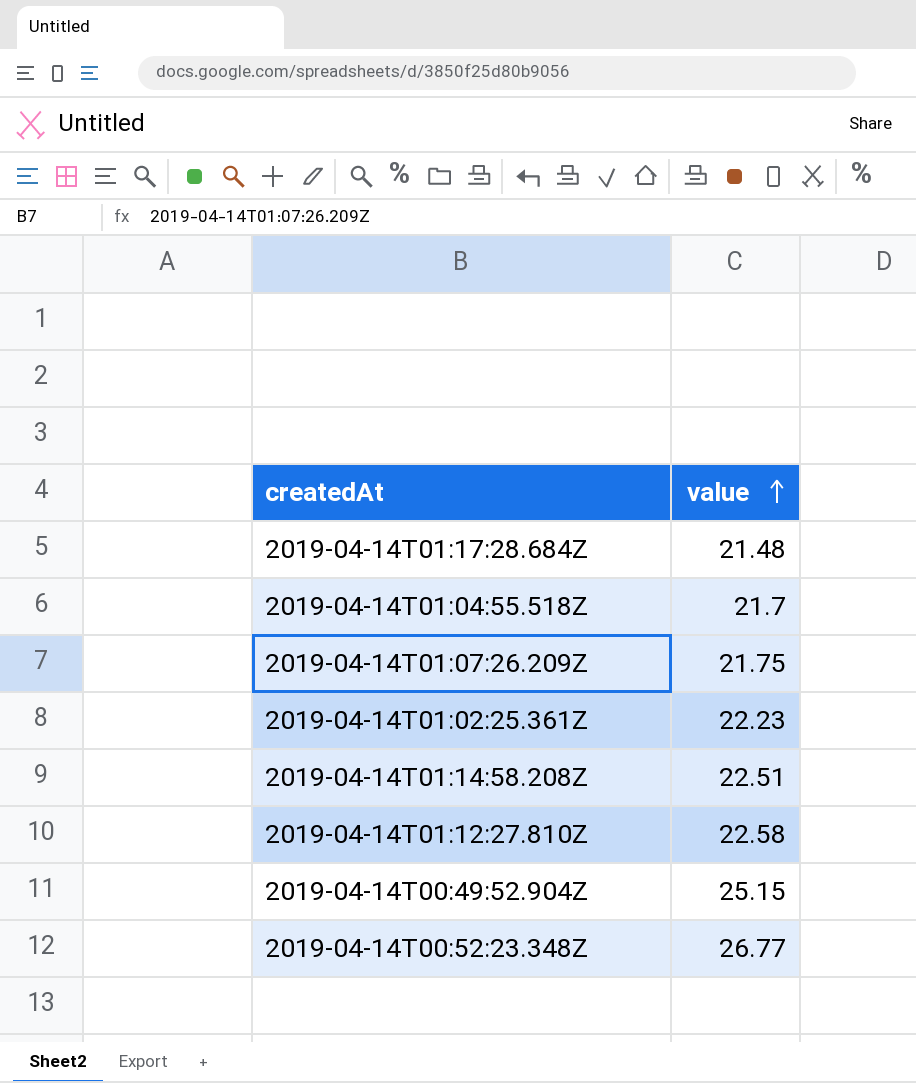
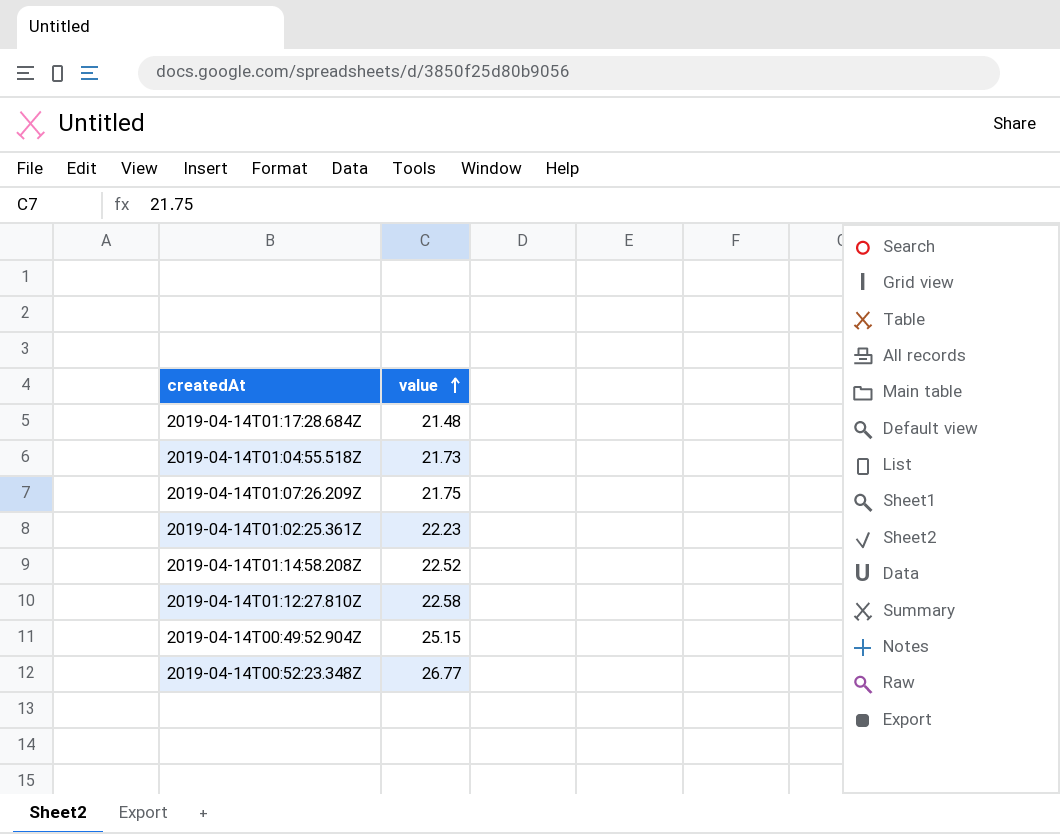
2019-04-14T01:04:55.518Z | value: 21.7 -> 21.73
2019-04-14T01:14:58.208Z | value: 22.51 -> 22.52

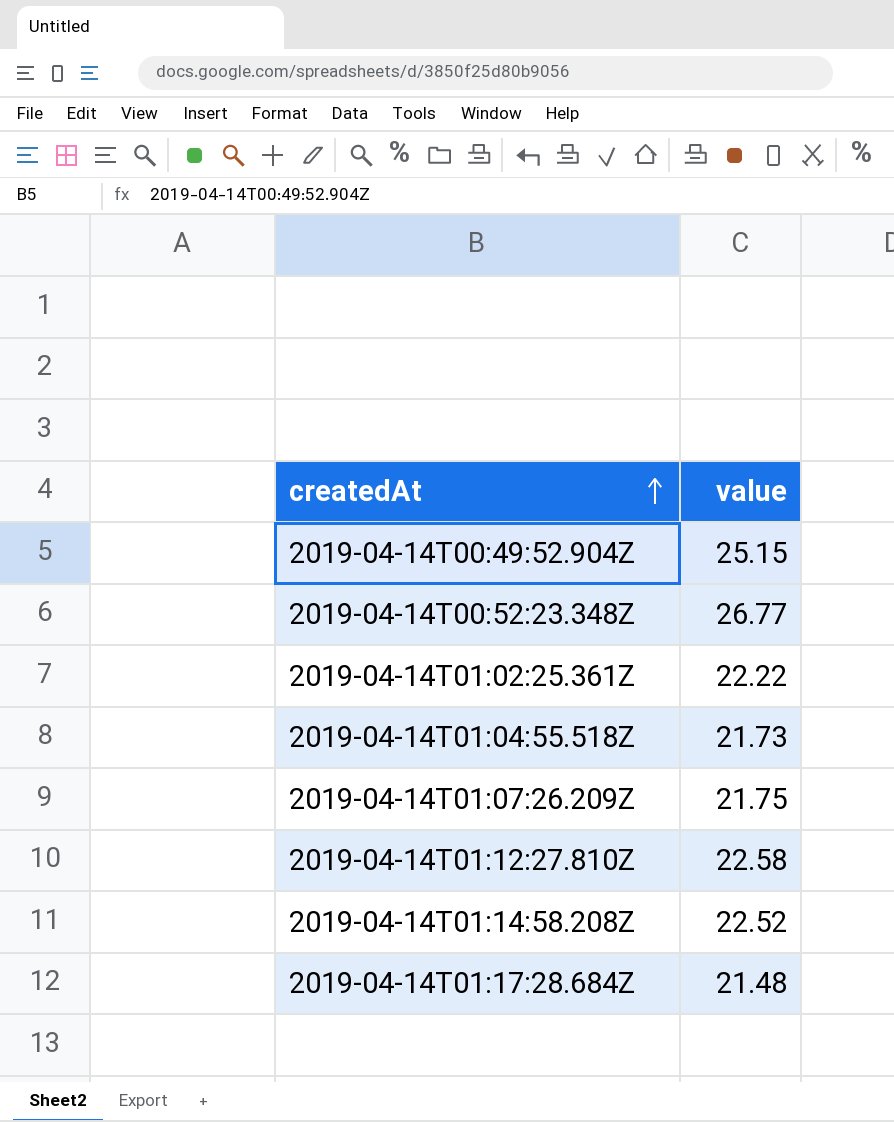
row order: value ascending -> createdAt ascending
2019-04-14T01:02:25.361Z | value: 22.23 -> 22.22

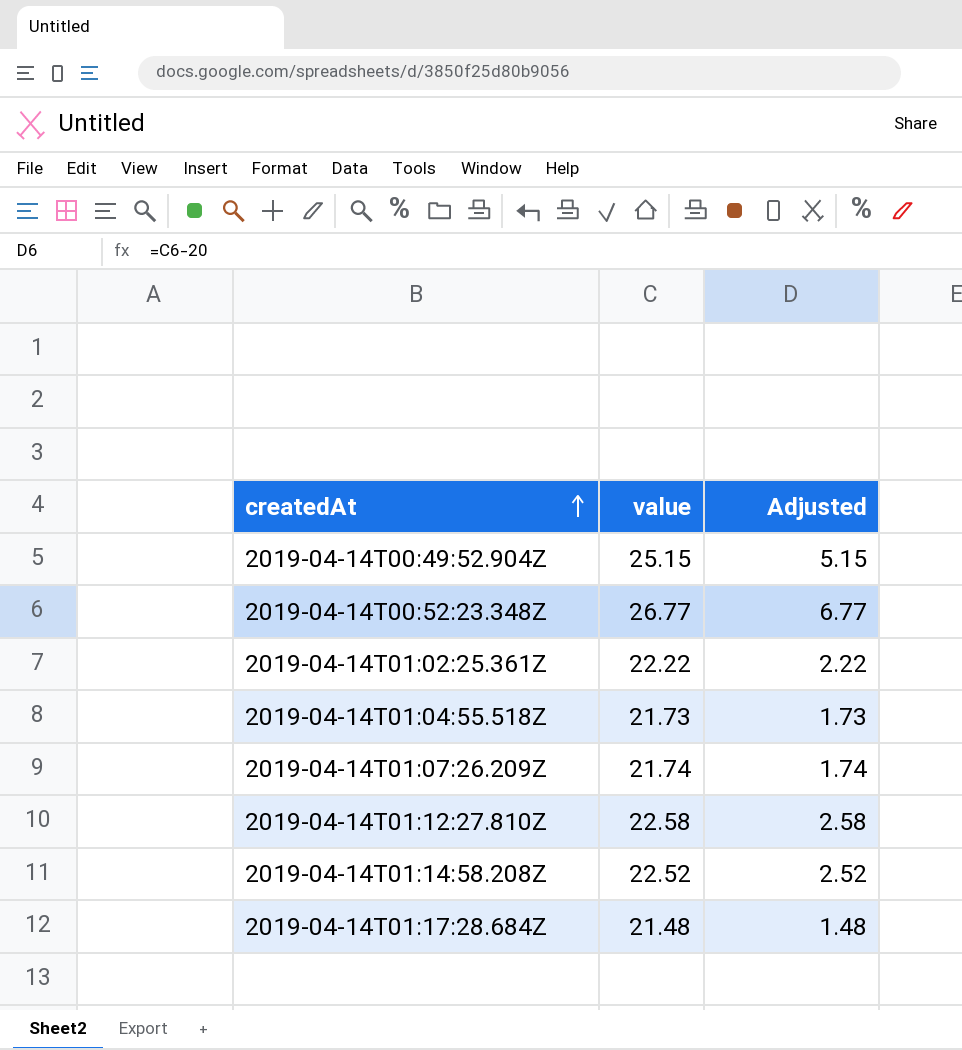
column Adjusted | formula: none -> [value] - 20
2019-04-14T01:07:26.209Z | value: 21.75 -> 21.74

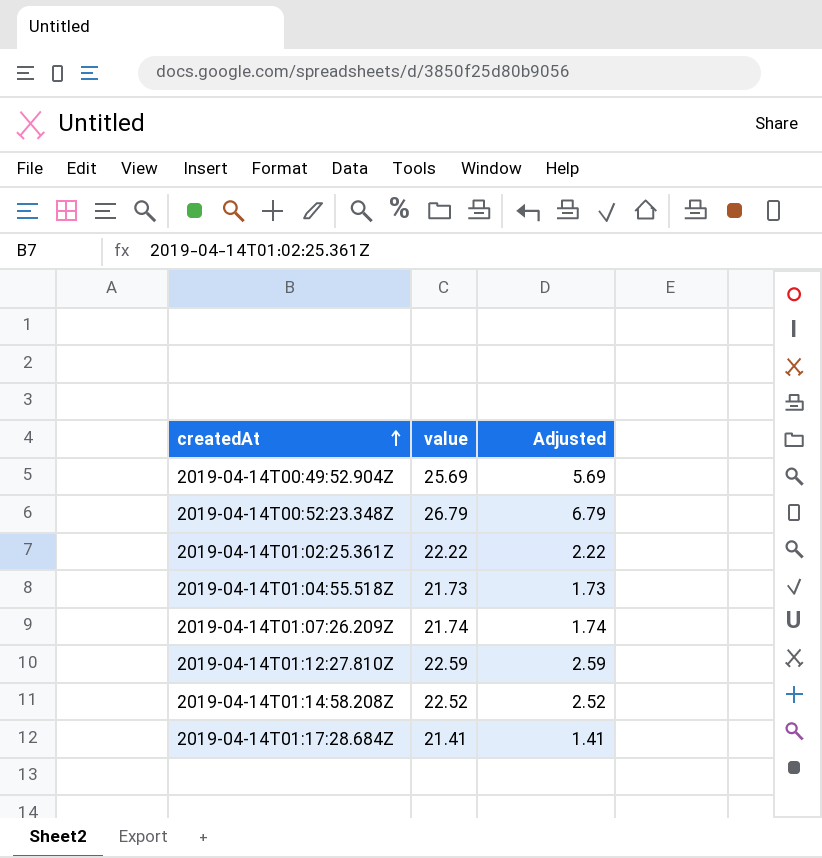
2019-04-14T00:49:52.904Z | value: 25.15 -> 25.69
2019-04-14T00:49:52.904Z | Adjusted: 5.15 -> 5.69
2019-04-14T00:52:23.348Z | value: 26.77 -> 26.79
2019-04-14T00:52:23.348Z | Adjusted: 6.77 -> 6.79
2019-04-14T01:12:27.810Z | value: 22.58 -> 22.59
2019-04-14T01:12:27.810Z | Adjusted: 2.58 -> 2.59
2019-04-14T01:17:28.684Z | value: 21.48 -> 21.41
2019-04-14T01:17:28.684Z | Adjusted: 1.48 -> 1.41

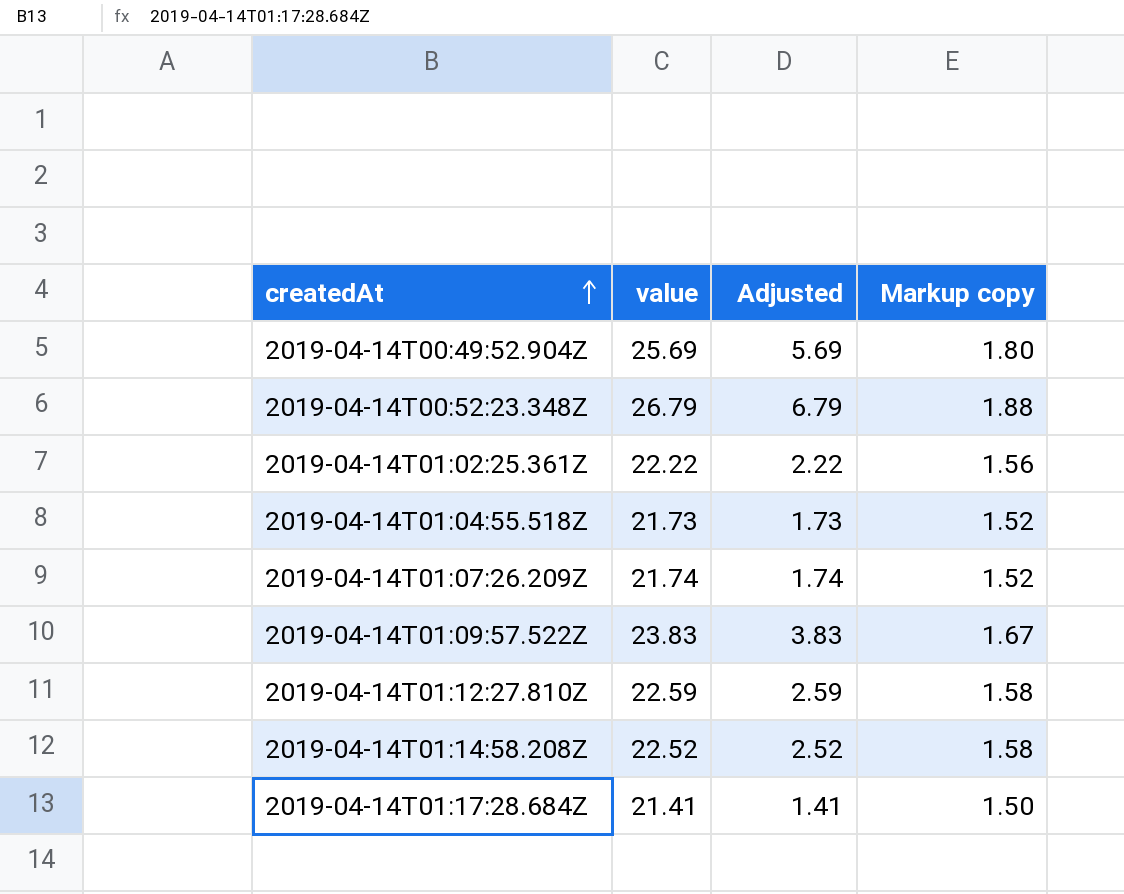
column Markup copy | formula: none -> [value] * 0.07
row 2019-04-14T01:09:57.522Z: none -> 23.83 | 3.83 | 1.67

